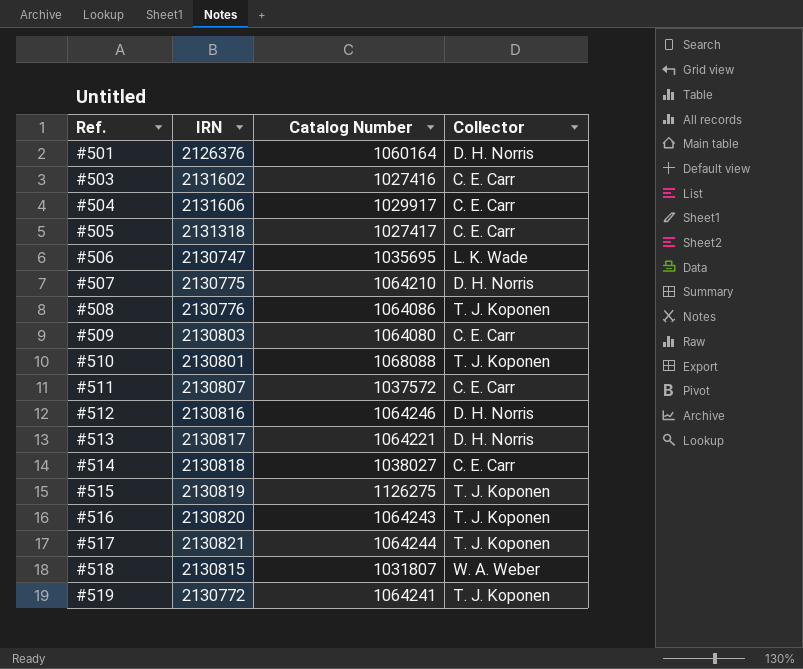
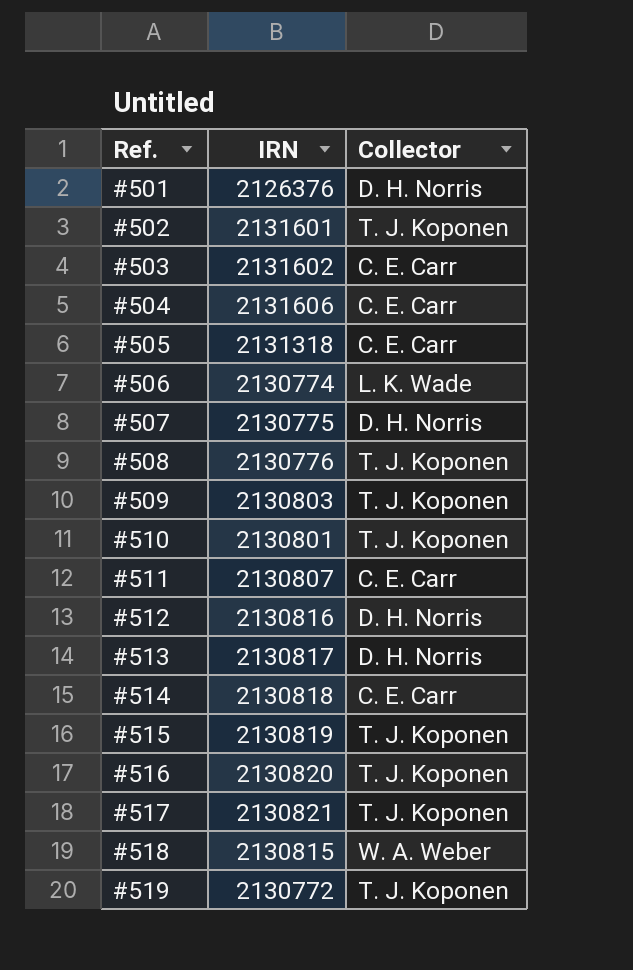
column Catalog Number | position: 3 -> none
row #502: none -> 2131601 | T. J. Koponen
#506 | IRN: 2130747 -> 2130774
#509 | Collector: C. E. Carr -> T. J. Koponen

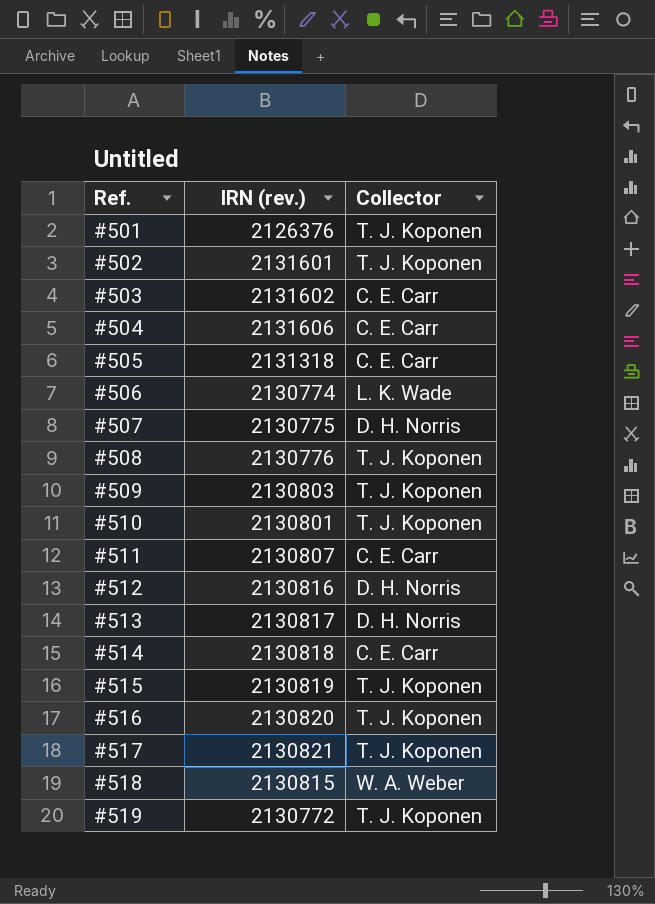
column name: IRN -> IRN (rev.)
#501 | Collector: D. H. Norris -> T. J. Koponen

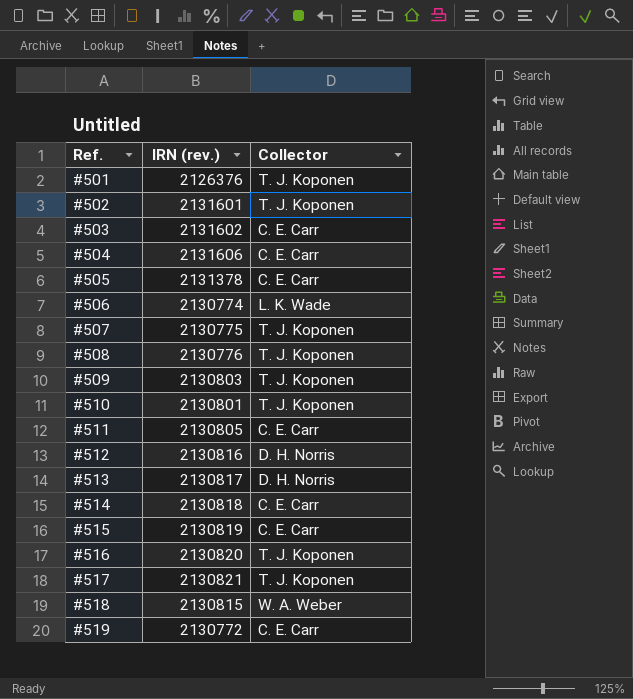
#505 | IRN (rev.): 2131318 -> 2131378
#507 | Collector: D. H. Norris -> T. J. Koponen
#511 | IRN (rev.): 2130807 -> 2130805
#515 | Collector: T. J. Koponen -> C. E. Carr
#519 | Collector: T. J. Koponen -> C. E. Carr

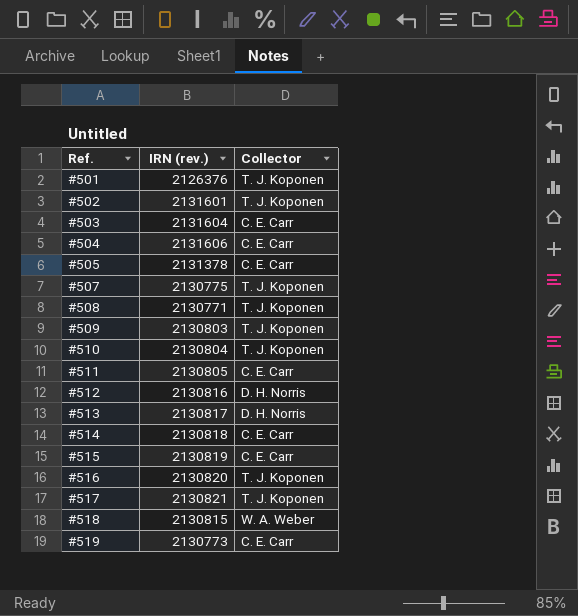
row #506: 2130774 | L. K. Wade -> none
#503 | IRN (rev.): 2131602 -> 2131604
#508 | IRN (rev.): 2130776 -> 2130771
#510 | IRN (rev.): 2130801 -> 2130804
#519 | IRN (rev.): 2130772 -> 2130773

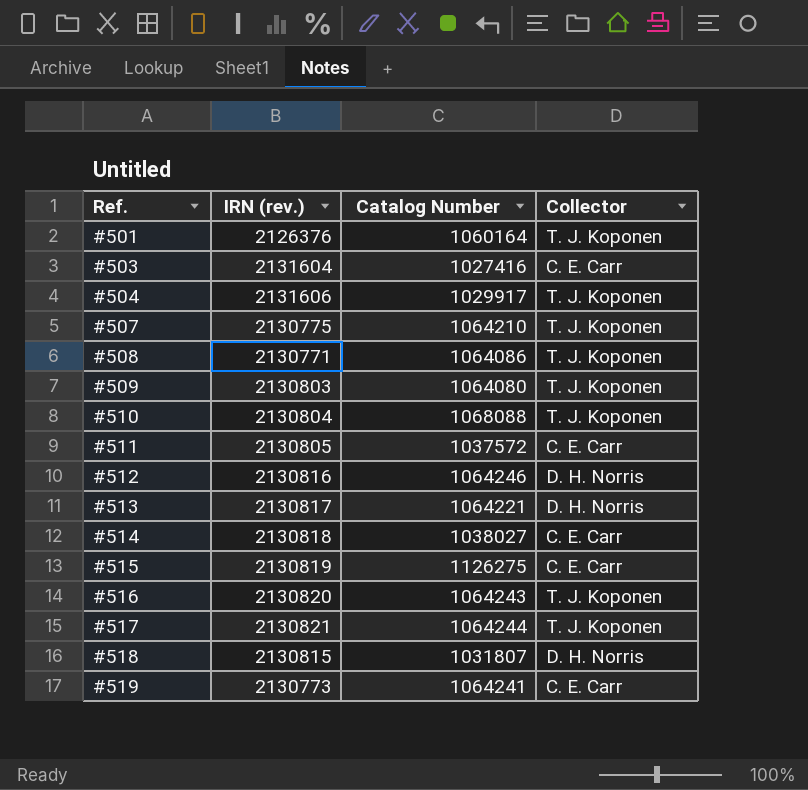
column Catalog Number | position: none -> 3
row #502: 2131601 | T. J. Koponen -> none
row #505: 2131378 | C. E. Carr -> none
#504 | Collector: C. E. Carr -> T. J. Koponen
#518 | Collector: W. A. Weber -> D. H. Norris

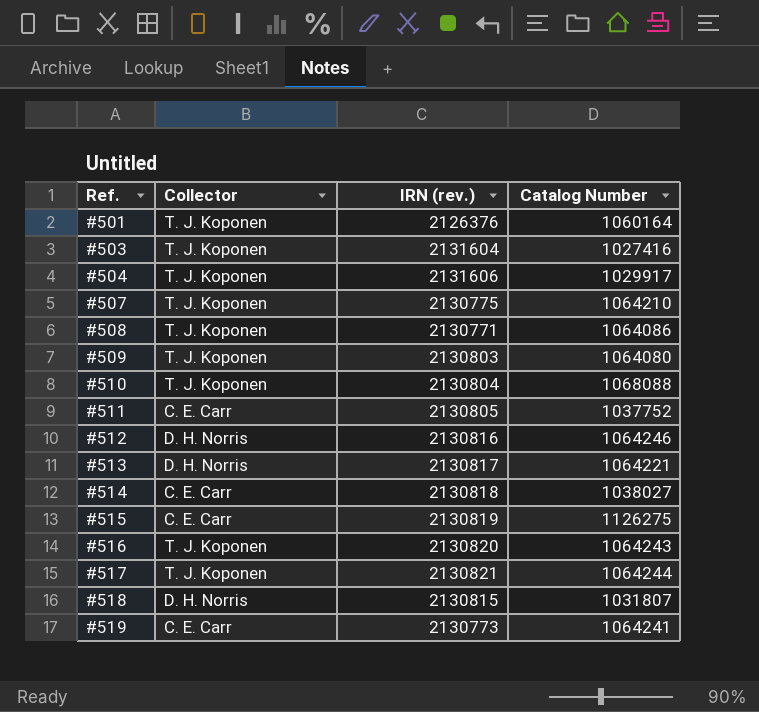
column Collector | position: 4 -> 2
#503 | Collector: C. E. Carr -> T. J. Koponen
#511 | Catalog Number: 1037572 -> 1037752

